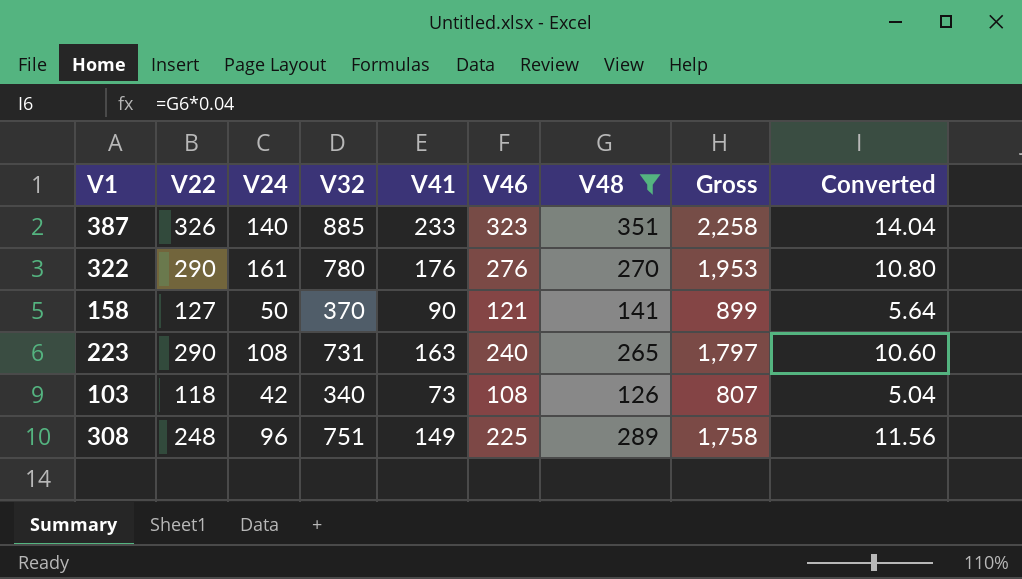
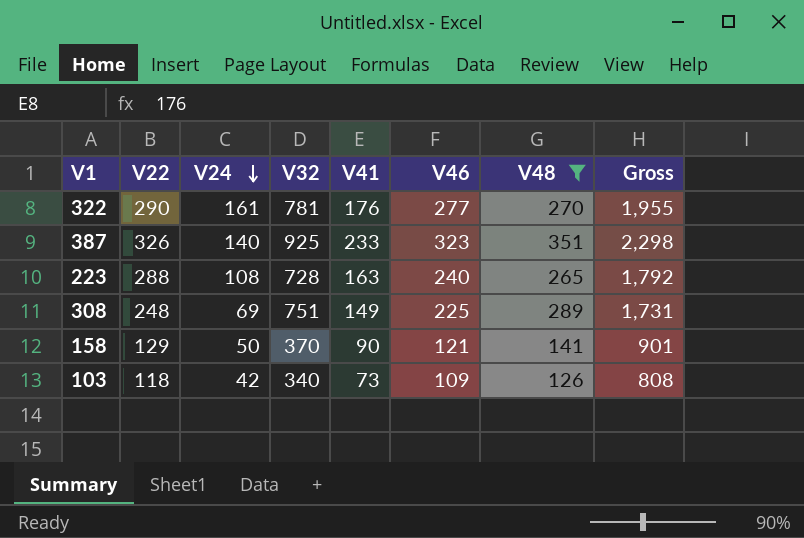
row order: none -> V24 descending
column Converted | formula: [V48] * 0.04 -> none
322 | V32: 780 -> 781
322 | V46: 276 -> 277
322 | Gross: 1,953 -> 1,955
387 | V32: 885 -> 925
387 | Gross: 2,258 -> 2,298
223 | V22: 290 -> 288
223 | V32: 731 -> 728
223 | Gross: 1,797 -> 1,792
308 | V24: 96 -> 69
308 | Gross: 1,758 -> 1,731
158 | V22: 127 -> 129
158 | Gross: 899 -> 901
103 | V46: 108 -> 109
103 | Gross: 807 -> 808

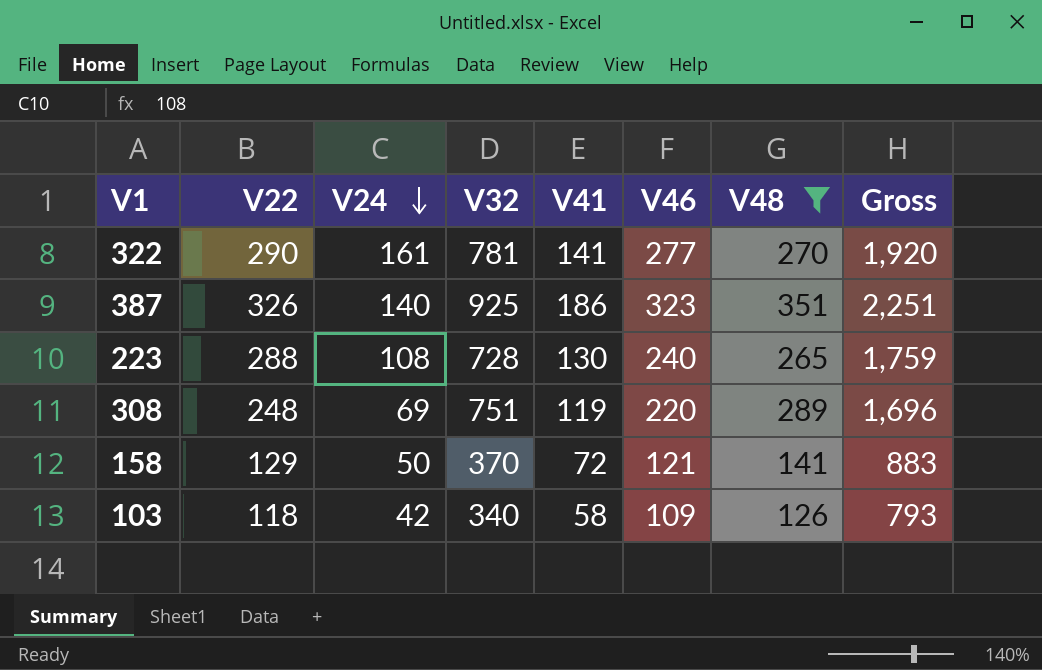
322 | V41: 176 -> 141
322 | Gross: 1,955 -> 1,920
387 | V41: 233 -> 186
387 | Gross: 2,298 -> 2,251
223 | V41: 163 -> 130
223 | Gross: 1,792 -> 1,759
308 | V41: 149 -> 119
308 | V46: 225 -> 220
308 | Gross: 1,731 -> 1,696
158 | V41: 90 -> 72
158 | Gross: 901 -> 883
103 | V41: 73 -> 58
103 | Gross: 808 -> 793

